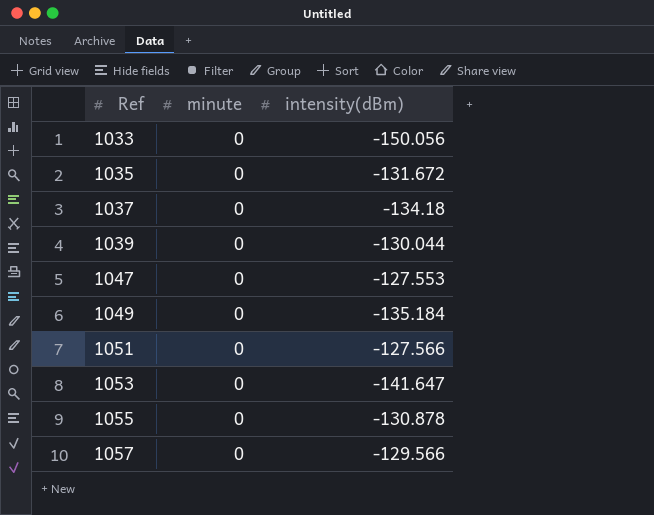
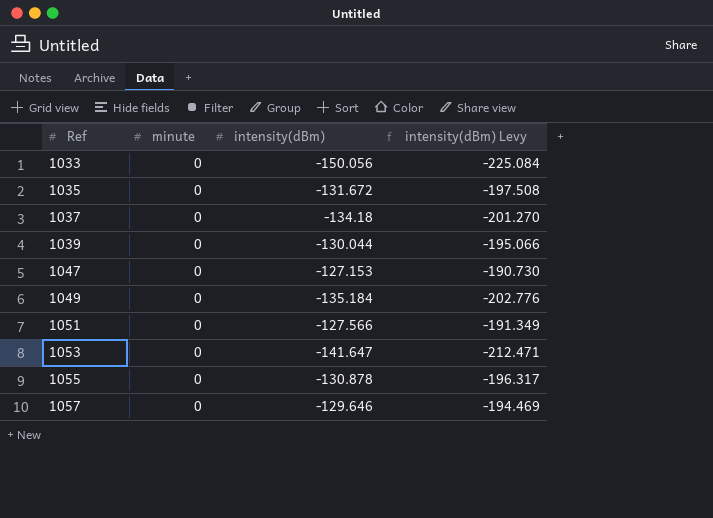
column intensity(dBm) Levy | formula: none -> [intensity(dBm)] * 1.5
1047 | intensity(dBm): -127.553 -> -127.153
1057 | intensity(dBm): -129.566 -> -129.646

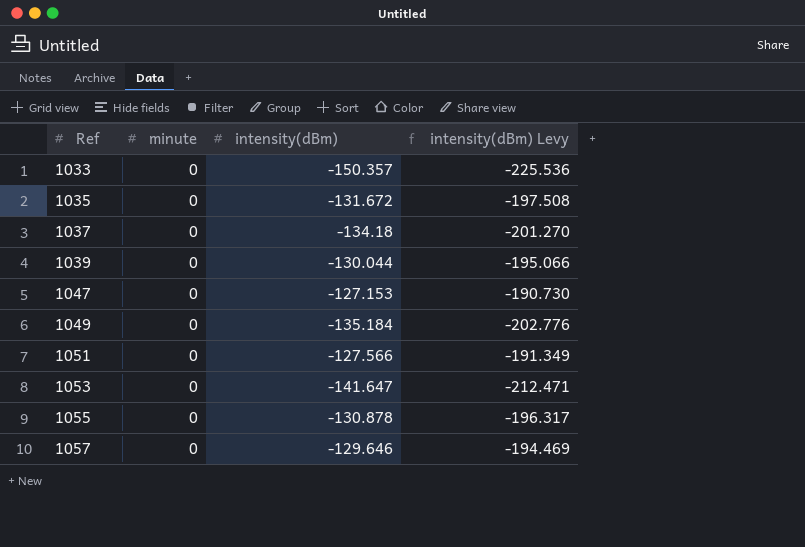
1033 | intensity(dBm): -150.056 -> -150.357
1033 | intensity(dBm) Levy: -225.084 -> -225.536

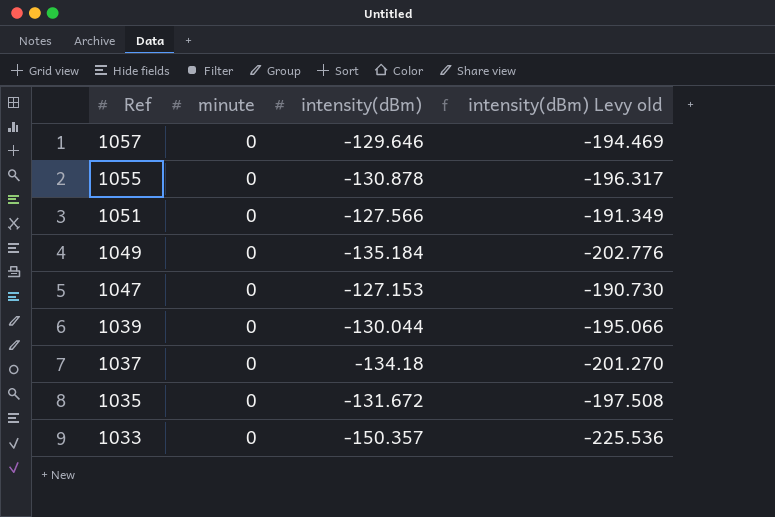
row order: Ref ascending -> Ref descending
column name: intensity(dBm) Levy -> intensity(dBm) Levy old
row 1053: 0 | -141.647 | -212.471 -> none

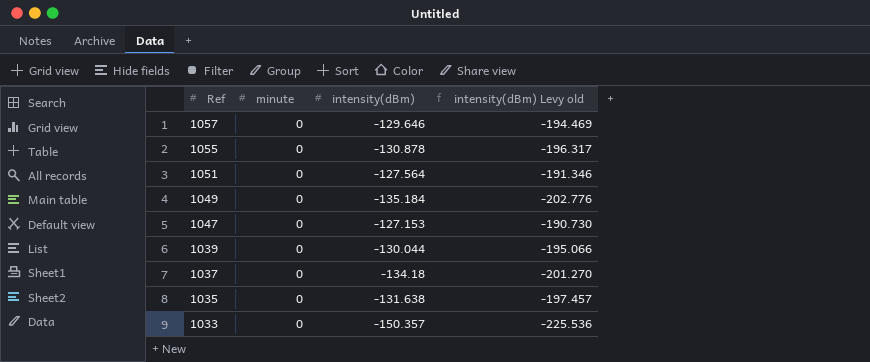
1051 | intensity(dBm): -127.566 -> -127.564
1051 | intensity(dBm) Levy old: -191.349 -> -191.346
1035 | intensity(dBm): -131.672 -> -131.638
1035 | intensity(dBm) Levy old: -197.508 -> -197.457

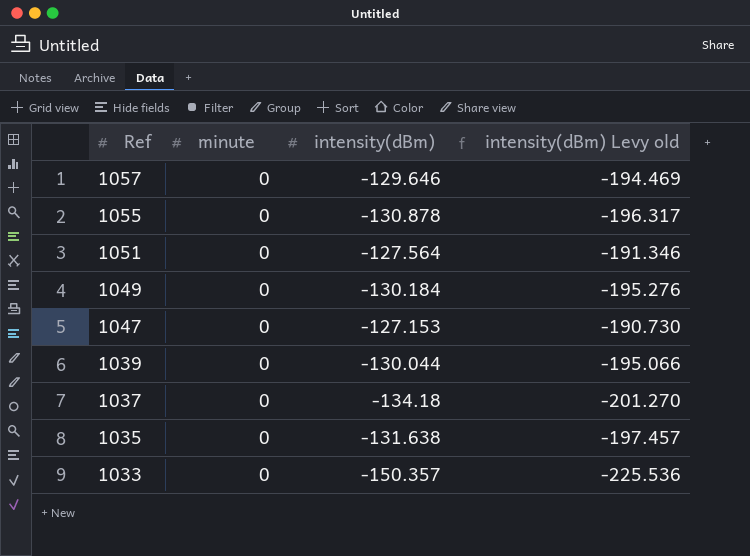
1049 | intensity(dBm): -135.184 -> -130.184
1049 | intensity(dBm) Levy old: -202.776 -> -195.276

